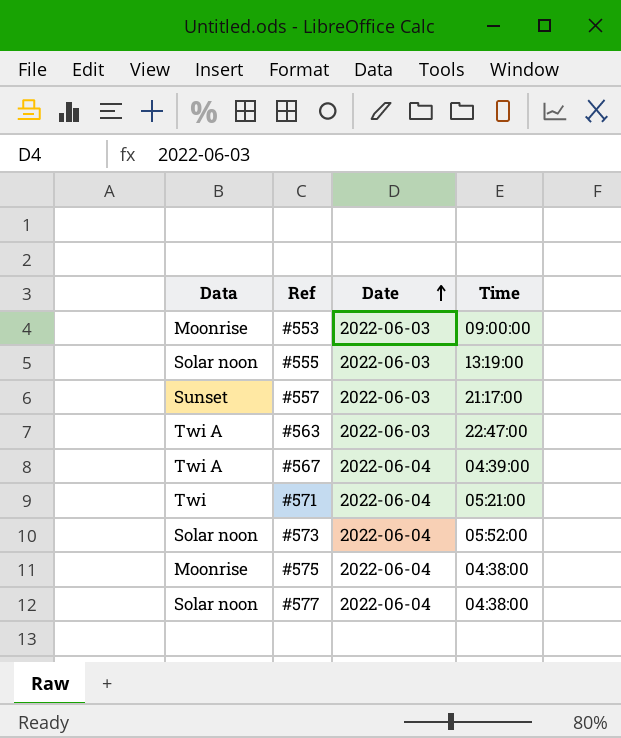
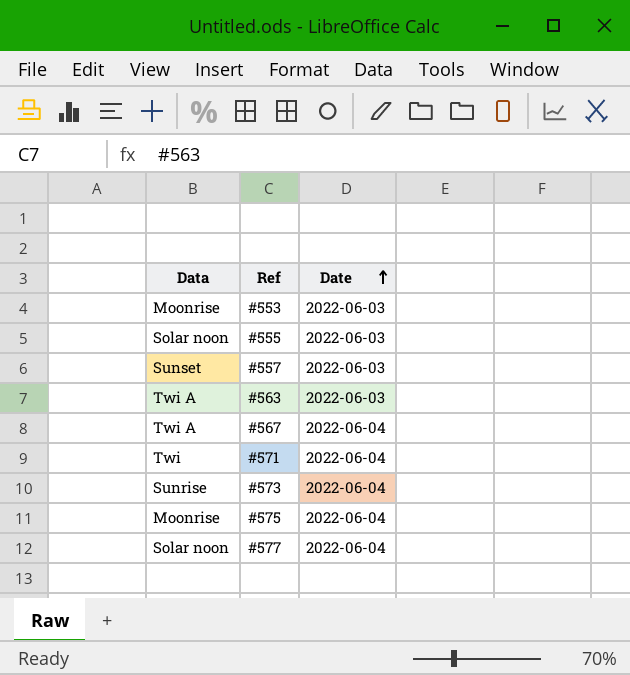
column Time | position: 4 -> none
#573 | Data: Solar noon -> Sunrise

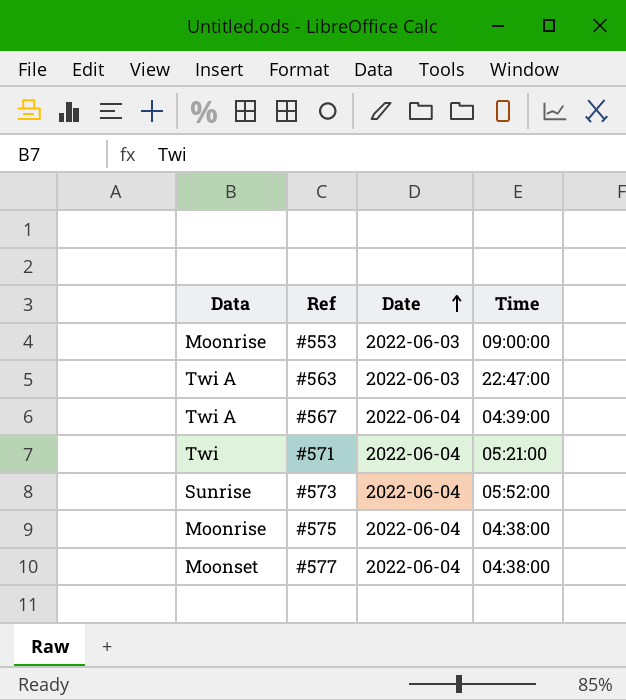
column Time | position: none -> 4
row #555: Solar noon | 2022-06-03 -> none
row #557: Sunset | 2022-06-03 -> none
#577 | Data: Solar noon -> Moonset

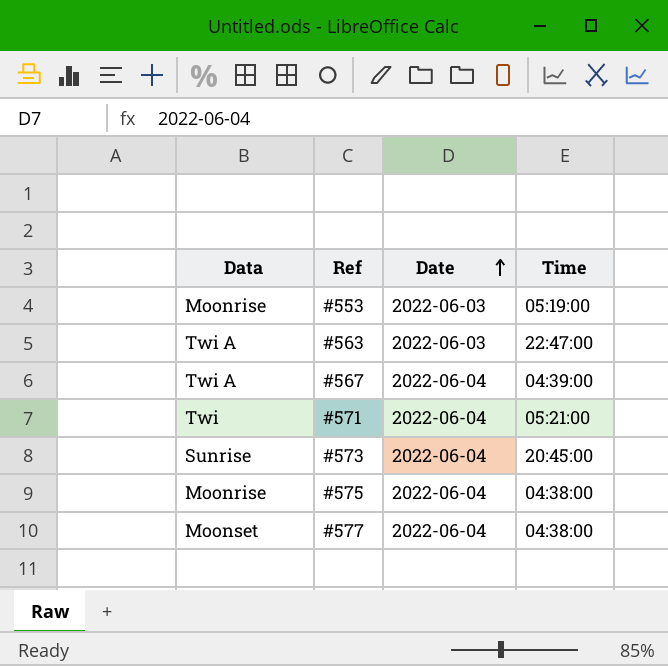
#553 | Time: 09:00:00 -> 05:19:00
#573 | Time: 05:52:00 -> 20:45:00

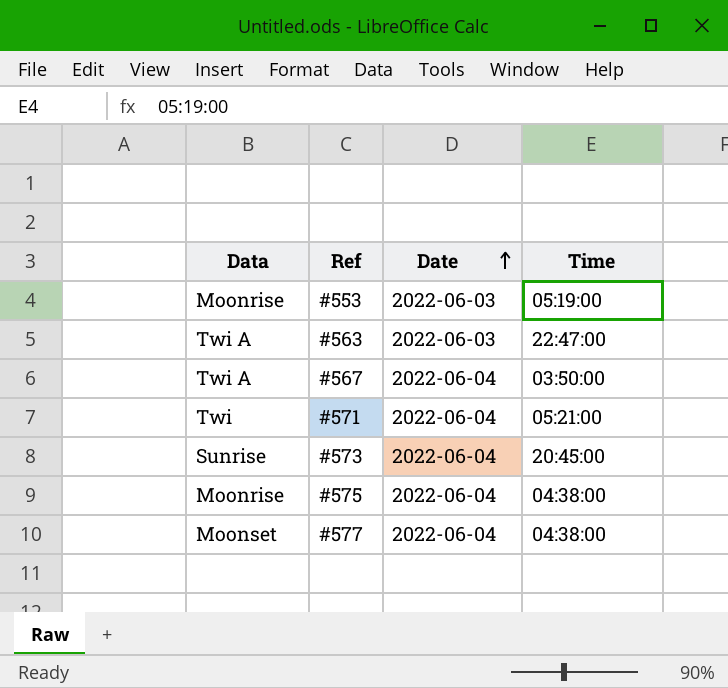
#567 | Time: 04:39:00 -> 03:50:00

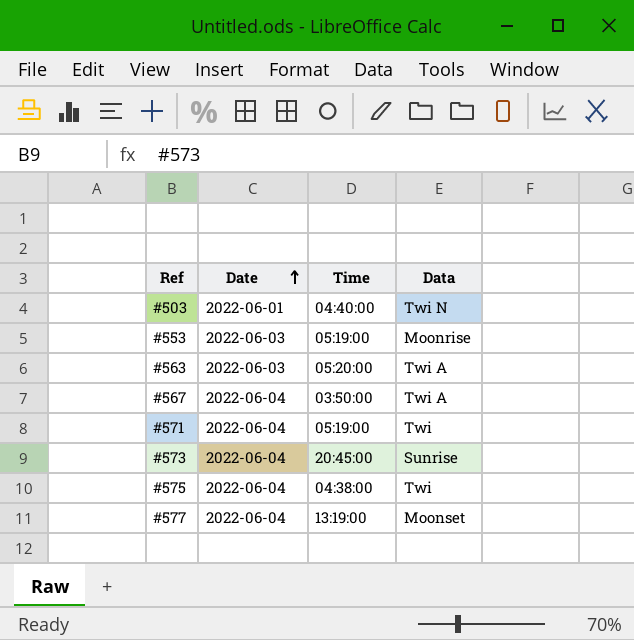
column Data | position: 1 -> 4
row #503: none -> 2022-06-01 | 04:40:00 | Twi N
#563 | Time: 22:47:00 -> 05:20:00
#571 | Time: 05:21:00 -> 05:19:00
#575 | Data: Moonrise -> Twi
#577 | Time: 04:38:00 -> 13:19:00

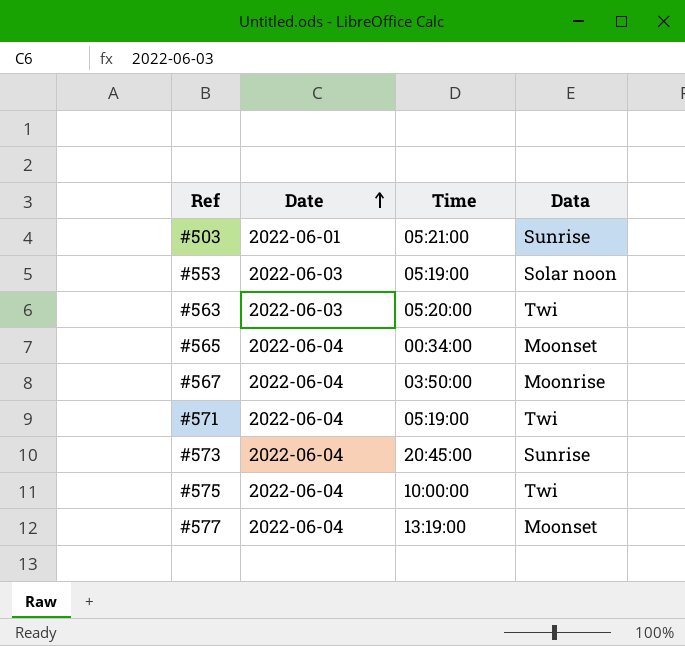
#503 | Time: 04:40:00 -> 05:21:00
#503 | Data: Twi N -> Sunrise
#553 | Data: Moonrise -> Solar noon
#563 | Data: Twi A -> Twi
row #565: none -> 2022-06-04 | 00:34:00 | Moonset
#567 | Data: Twi A -> Moonrise
#575 | Time: 04:38:00 -> 10:00:00

